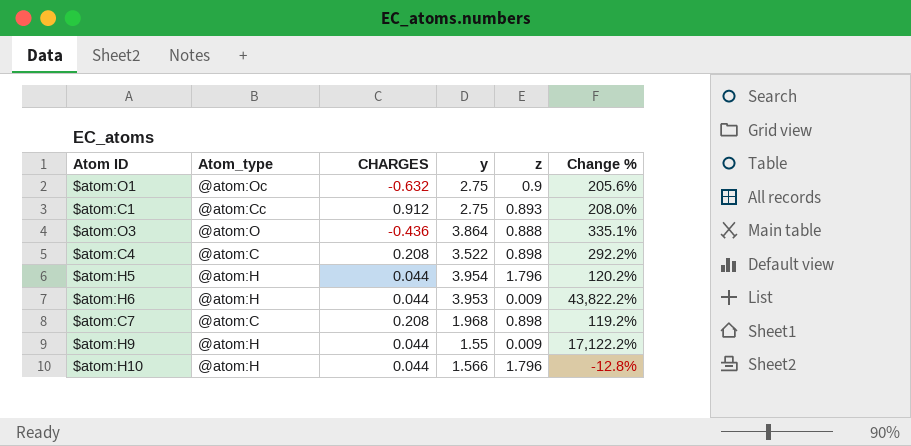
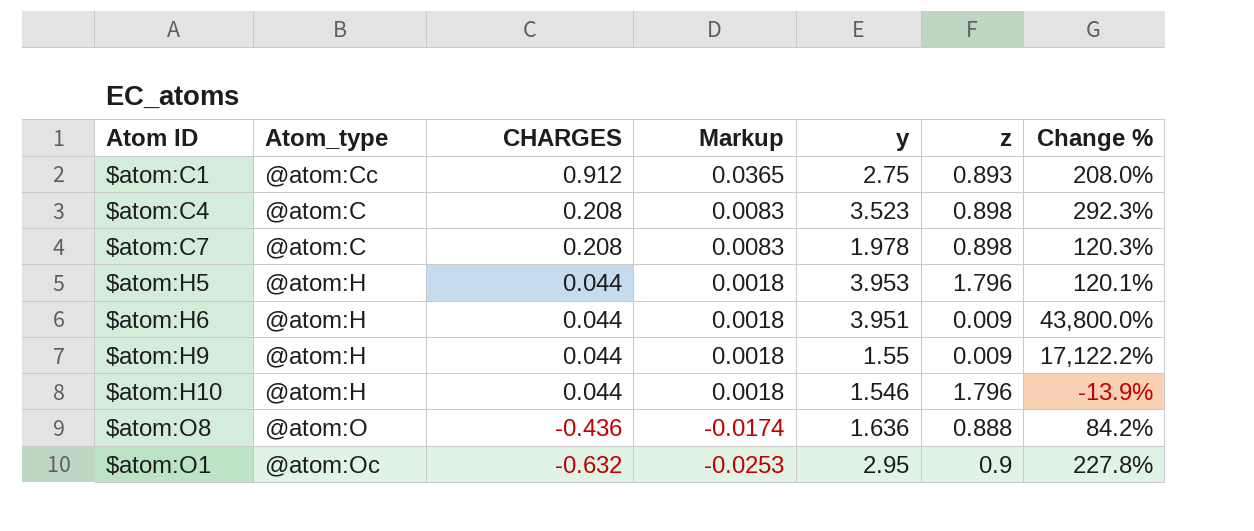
row order: none -> CHARGES descending
column Markup | formula: none -> [CHARGES] * 0.04
row $atom:O3: @atom:O | -0.436 | 3.864 | 0.888 | 335.1% -> none
$atom:C4 | y: 3.522 -> 3.523
$atom:C4 | Change %: 292.2% -> 292.3%
$atom:C7 | y: 1.968 -> 1.978
$atom:C7 | Change %: 119.2% -> 120.3%
$atom:H5 | y: 3.954 -> 3.953
$atom:H5 | Change %: 120.2% -> 120.1%
$atom:H6 | y: 3.953 -> 3.951
$atom:H6 | Change %: 43,822.2% -> 43,800.0%
$atom:H10 | y: 1.566 -> 1.546
$atom:H10 | Change %: -12.8% -> -13.9%
row $atom:O8: none -> @atom:O | -0.436 | -0.0174 | 1.636 | 0.888 | 84.2%
$atom:O1 | y: 2.75 -> 2.95
$atom:O1 | Change %: 205.6% -> 227.8%

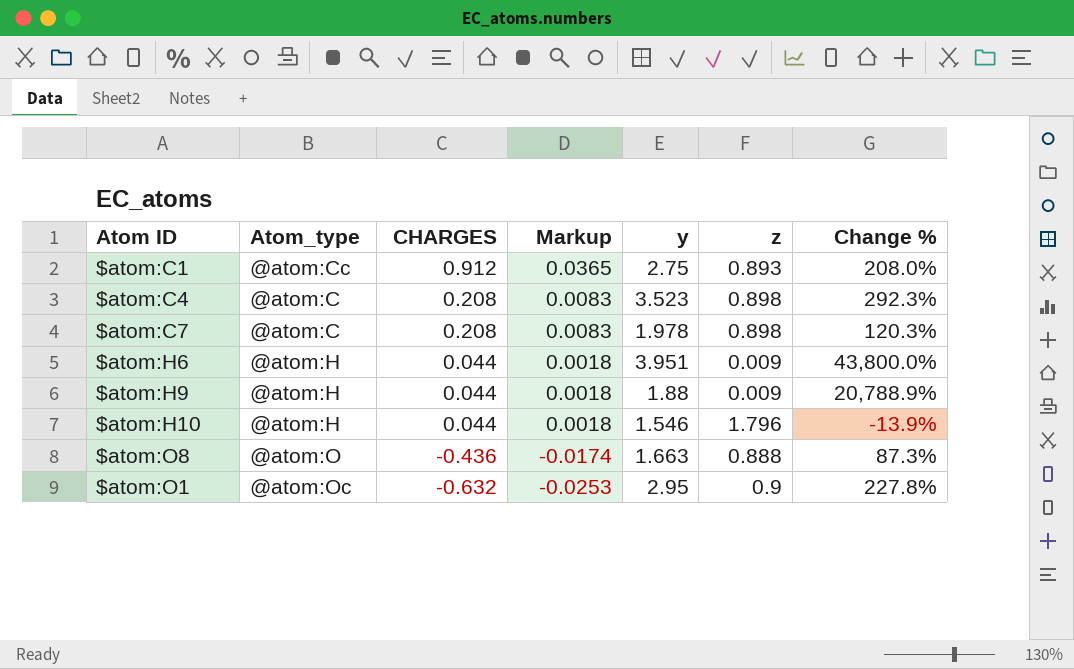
row $atom:H5: @atom:H | 0.044 | 0.0018 | 3.953 | 1.796 | 120.1% -> none
$atom:H9 | y: 1.55 -> 1.88
$atom:H9 | Change %: 17,122.2% -> 20,788.9%
$atom:O8 | y: 1.636 -> 1.663
$atom:O8 | Change %: 84.2% -> 87.3%

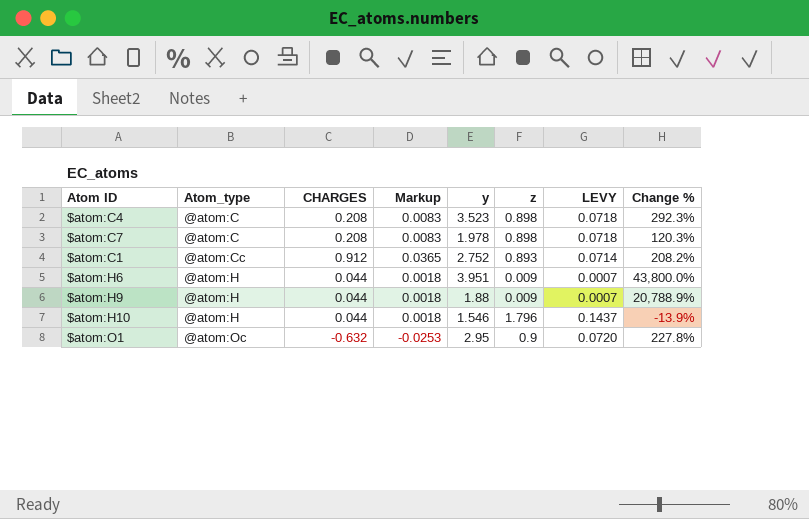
row order: CHARGES descending -> Atom_type ascending
column LEVY | formula: none -> [z] * 0.08
row $atom:O8: @atom:O | -0.436 | -0.0174 | 1.663 | 0.888 | 87.3% -> none
$atom:C1 | y: 2.75 -> 2.752
$atom:C1 | Change %: 208.0% -> 208.2%

